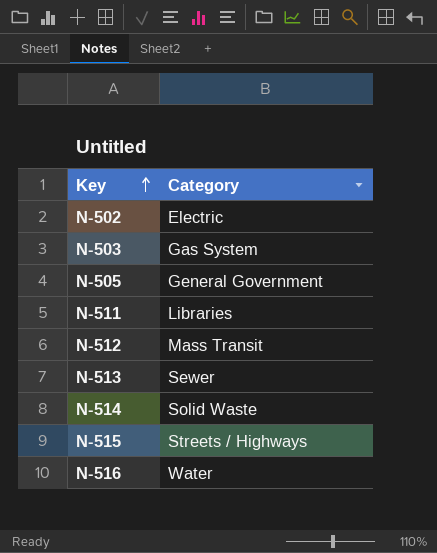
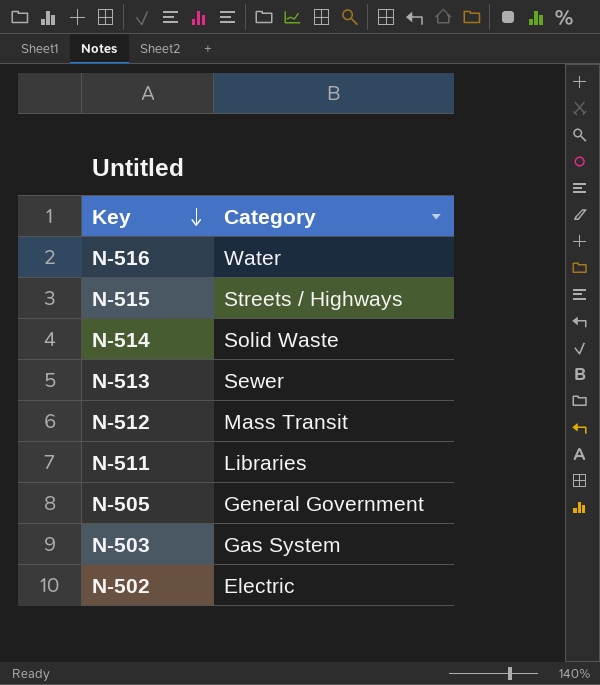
row order: Key ascending -> Key descending

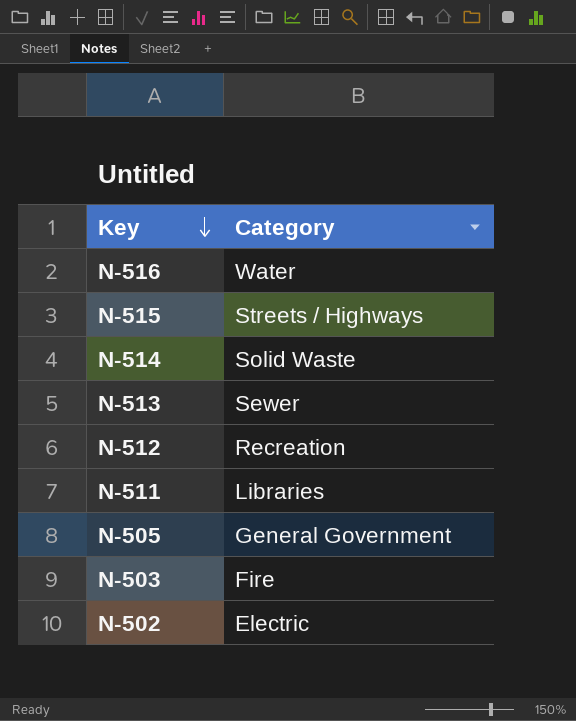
N-512 | Category: Mass Transit -> Recreation
N-503 | Category: Gas System -> Fire

